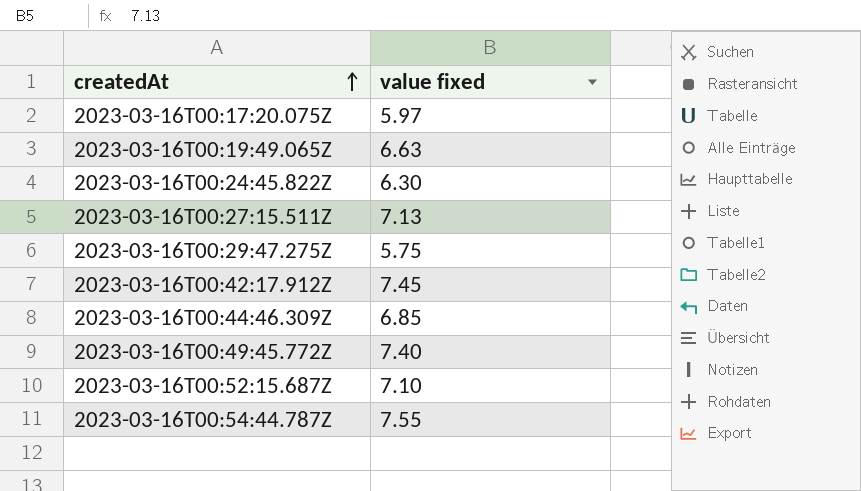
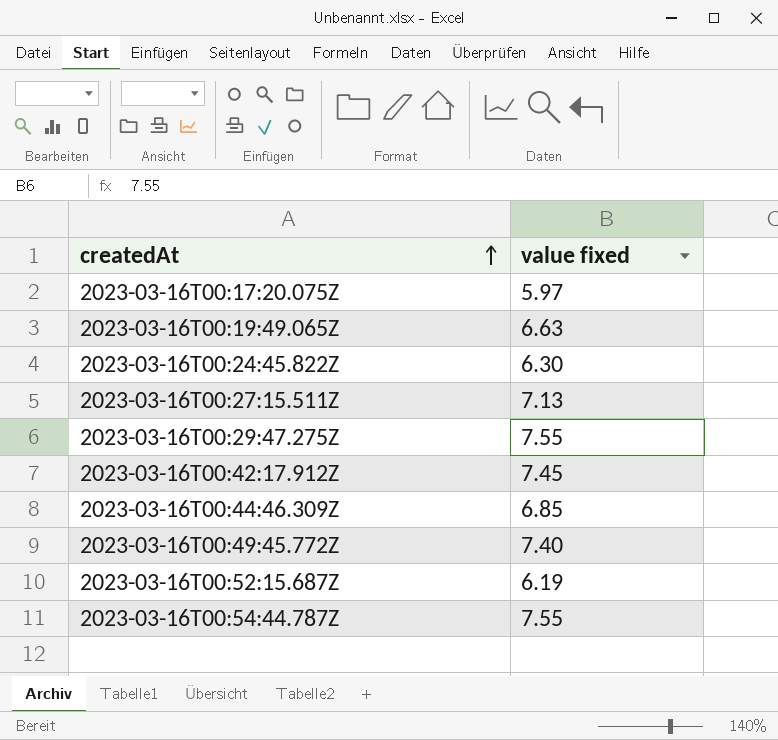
2023-03-16T00:29:47.275Z | value fixed: 5.75 -> 7.55
2023-03-16T00:52:15.687Z | value fixed: 7.10 -> 6.19

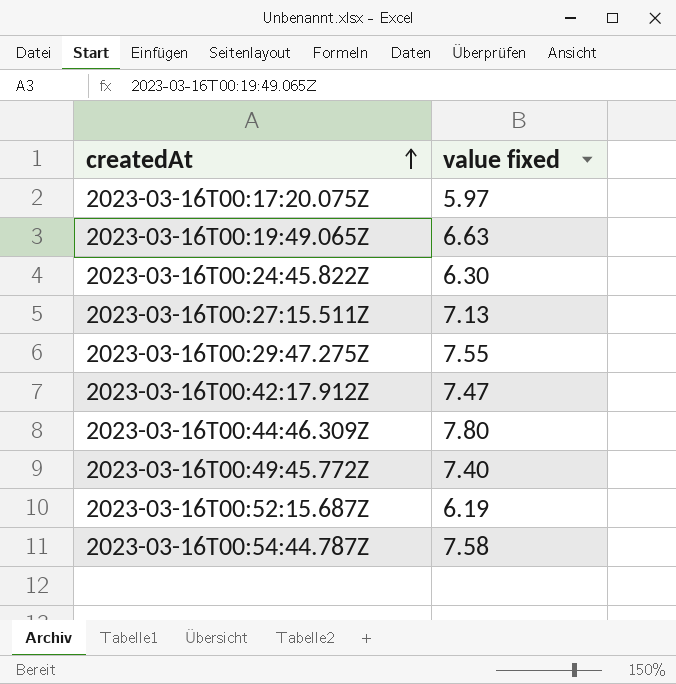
2023-03-16T00:42:17.912Z | value fixed: 7.45 -> 7.47
2023-03-16T00:44:46.309Z | value fixed: 6.85 -> 7.80
2023-03-16T00:54:44.787Z | value fixed: 7.55 -> 7.58

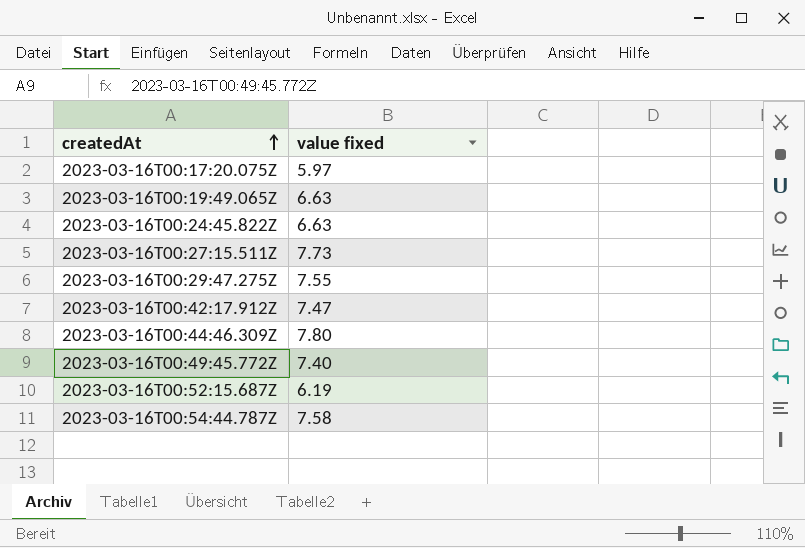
2023-03-16T00:24:45.822Z | value fixed: 6.30 -> 6.63
2023-03-16T00:27:15.511Z | value fixed: 7.13 -> 7.73

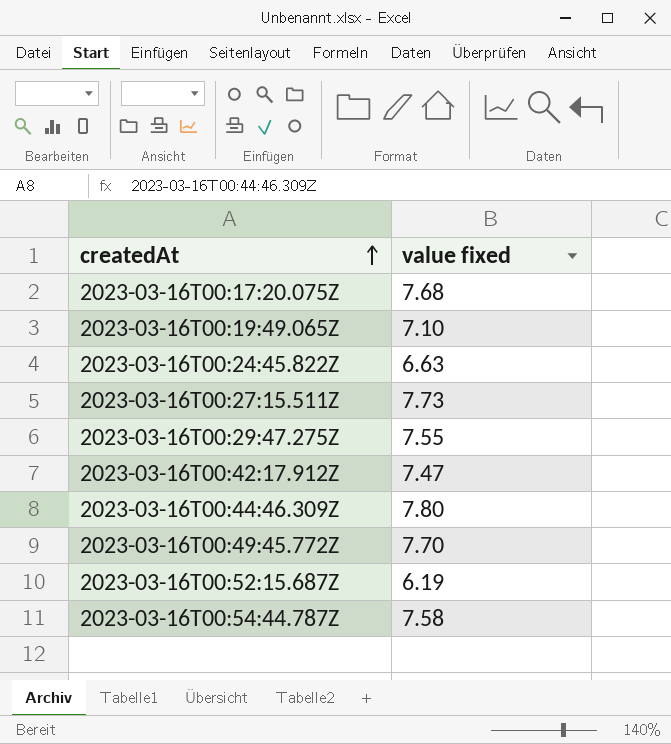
2023-03-16T00:17:20.075Z | value fixed: 5.97 -> 7.68
2023-03-16T00:19:49.065Z | value fixed: 6.63 -> 7.10
2023-03-16T00:49:45.772Z | value fixed: 7.40 -> 7.70

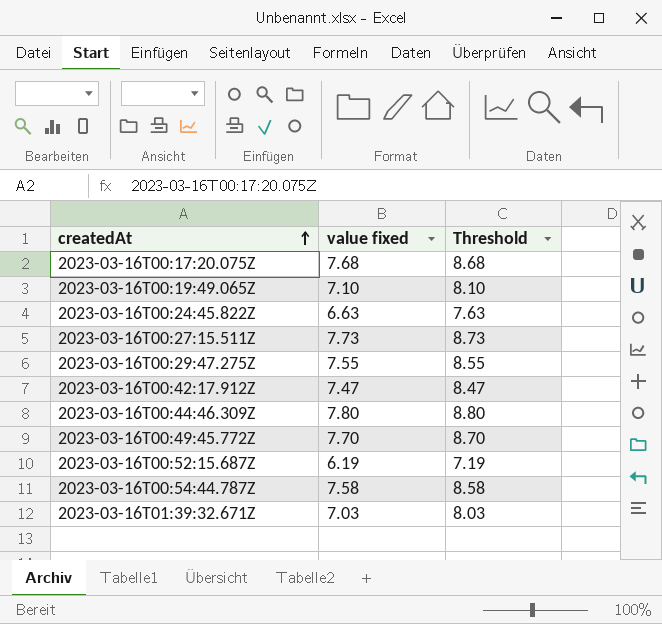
column Threshold | formula: none -> [value fixed] + 1
row 2023-03-16T01:39:32.671Z: none -> 7.03 | 8.03

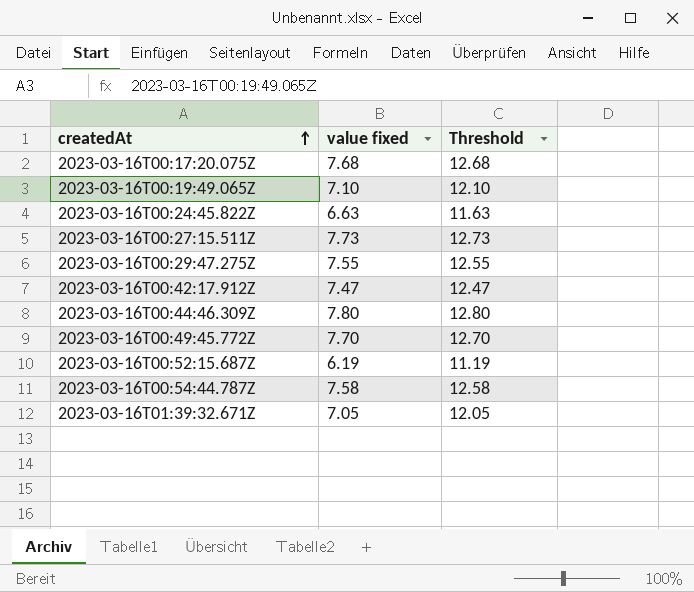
column Threshold | formula: [value fixed] + 1 -> [value fixed] + 5
2023-03-16T01:39:32.671Z | value fixed: 7.03 -> 7.05

